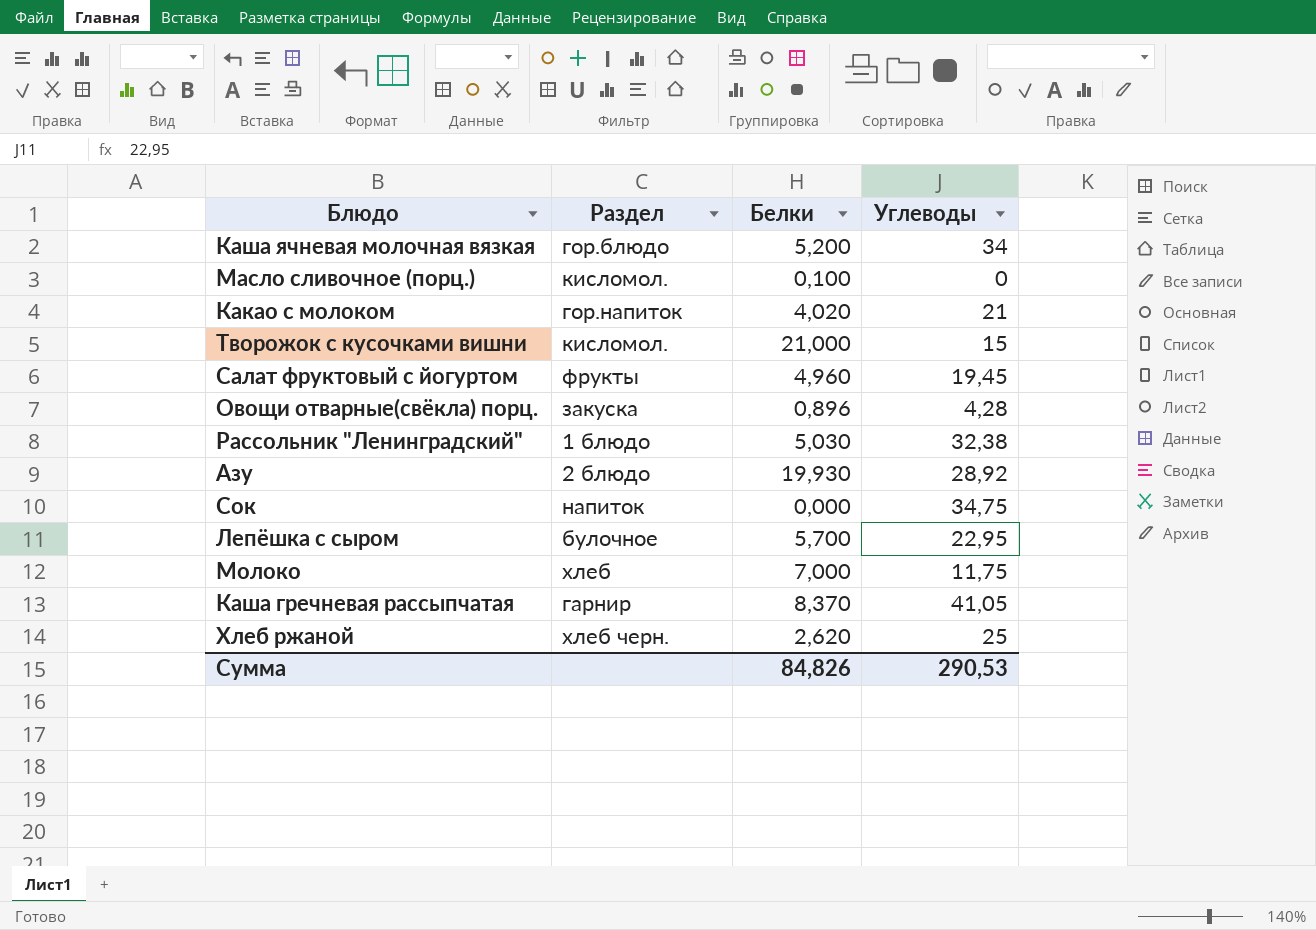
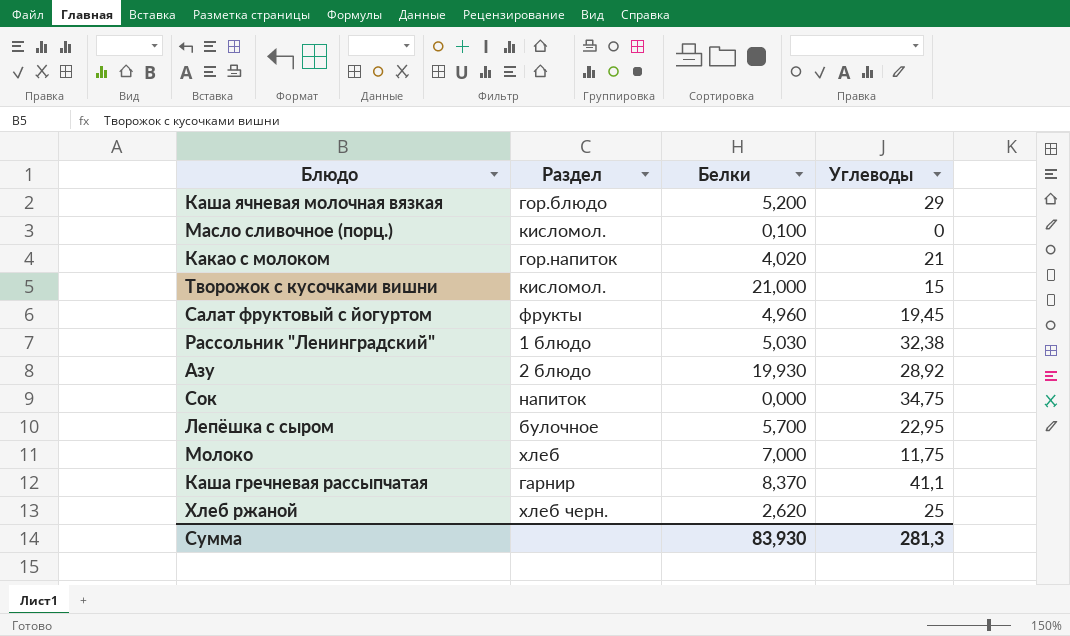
row Овощи отварные(свёкла) порц.: закуска | 0,896 | 4,28 -> none
Каша ячневая молочная вязкая | Углеводы: 34 -> 29
Каша гречневая рассыпчатая | Углеводы: 41,05 -> 41,1
Сумма | Белки: 84,826 -> 83,930
Сумма | Углеводы: 290,53 -> 281,3

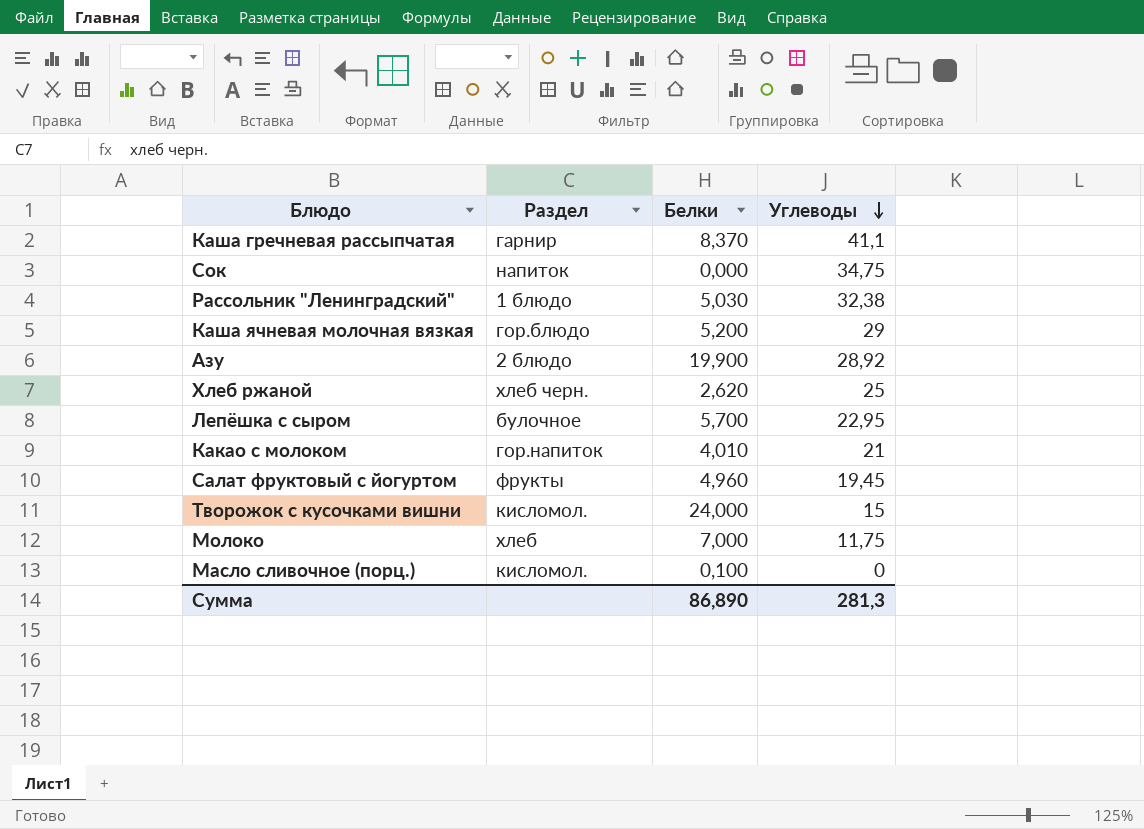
row order: none -> Углеводы descending
Азу | Белки: 19,930 -> 19,900
Какао с молоком | Белки: 4,020 -> 4,010
Творожок с кусочками вишни | Белки: 21,000 -> 24,000
Сумма | Белки: 83,930 -> 86,890

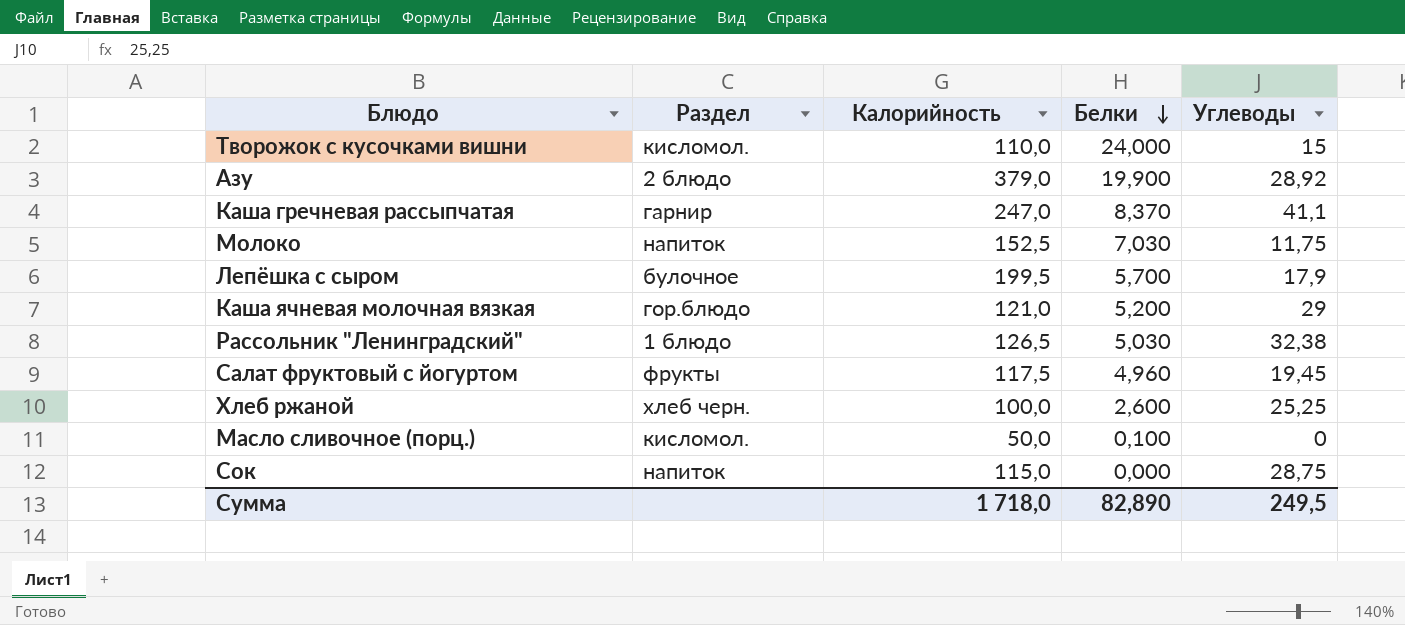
row order: Углеводы descending -> Белки descending
column Калорийность | position: none -> 3
row Какао с молоком: гор.напиток | 4,010 | 21 -> none
Молоко | Раздел: хлеб -> напиток
Молоко | Белки: 7,000 -> 7,030
Лепёшка с сыром | Углеводы: 22,95 -> 17,9
Хлеб ржаной | Белки: 2,620 -> 2,600
Хлеб ржаной | Углеводы: 25 -> 25,25
Сок | Углеводы: 34,75 -> 28,75
Сумма | Белки: 86,890 -> 82,890
Сумма | Углеводы: 281,3 -> 249,5

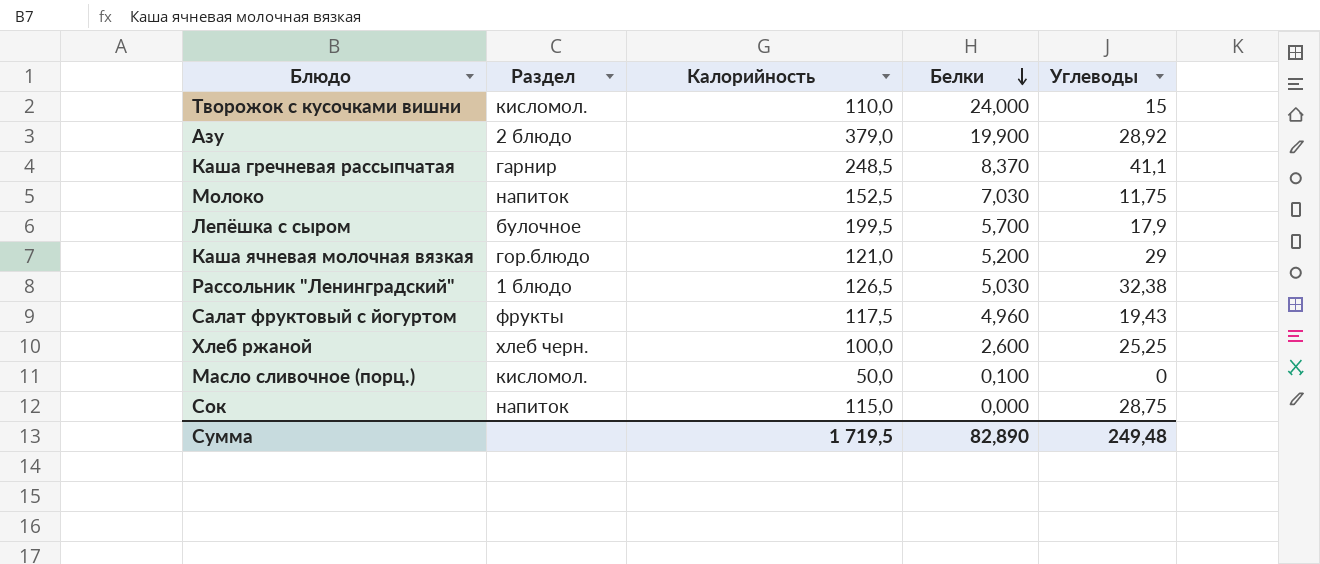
Каша гречневая рассыпчатая | Калорийность: 247,0 -> 248,5
Салат фруктовый с йогуртом | Углеводы: 19,45 -> 19,43
Сумма | Калорийность: 1 718,0 -> 1 719,5
Сумма | Углеводы: 249,5 -> 249,48

